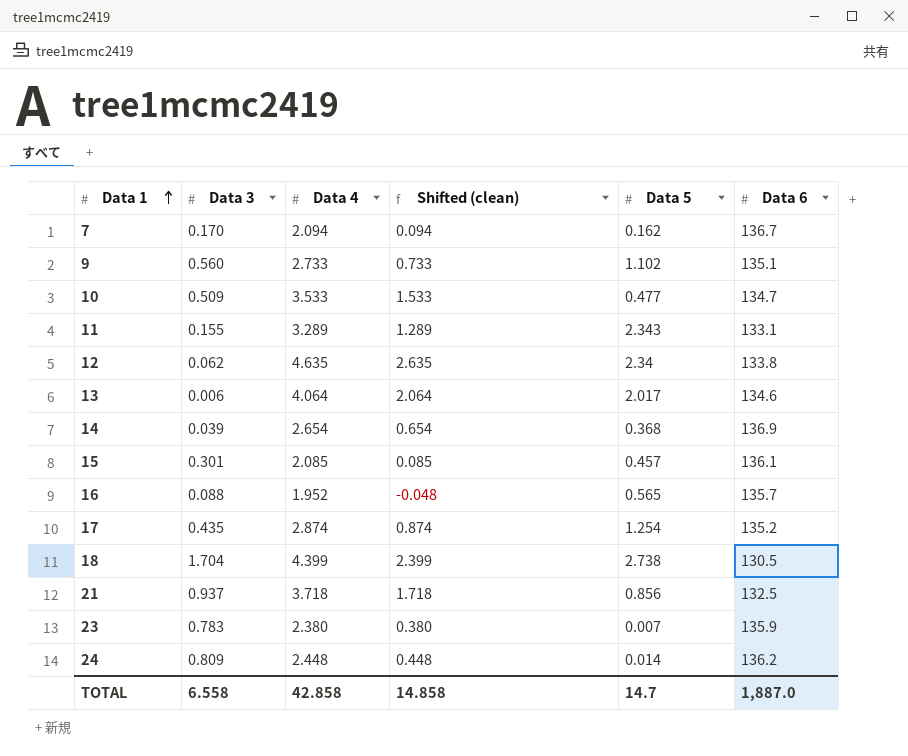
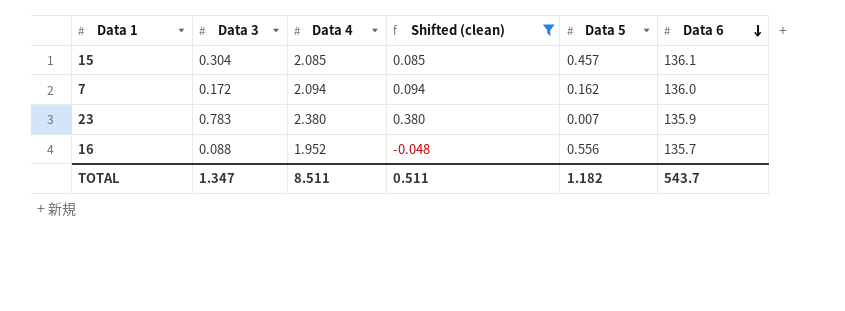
filter: none -> Shifted (clean) <= 0.380
row order: Data 1 ascending -> Data 6 descending
15 | Data 3: 0.301 -> 0.304
7 | Data 3: 0.170 -> 0.172
7 | Data 6: 136.7 -> 136.0
16 | Data 5: 0.565 -> 0.556
TOTAL | Data 3: 6.558 -> 1.347
TOTAL | Data 4: 42.858 -> 8.511
TOTAL | Shifted (clean): 14.858 -> 0.511
TOTAL | Data 5: 14.7 -> 1.182
TOTAL | Data 6: 1,887.0 -> 543.7

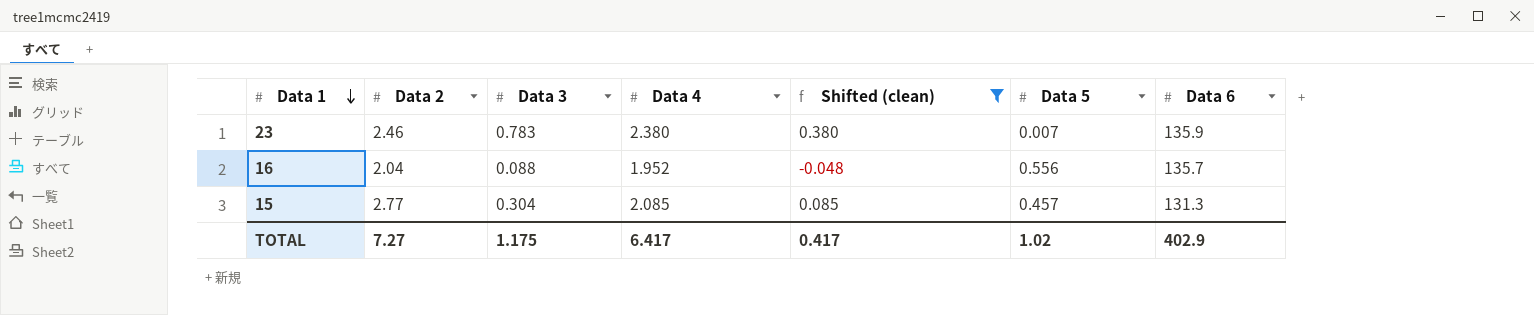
row order: Data 6 descending -> Data 1 descending
column Data 2 | position: none -> 2
row 7: 0.172 | 2.094 | 0.094 | 0.162 | 136.0 -> none
15 | Data 6: 136.1 -> 131.3
TOTAL | Data 3: 1.347 -> 1.175
TOTAL | Data 4: 8.511 -> 6.417
TOTAL | Shifted (clean): 0.511 -> 0.417
TOTAL | Data 5: 1.182 -> 1.02
TOTAL | Data 6: 543.7 -> 402.9

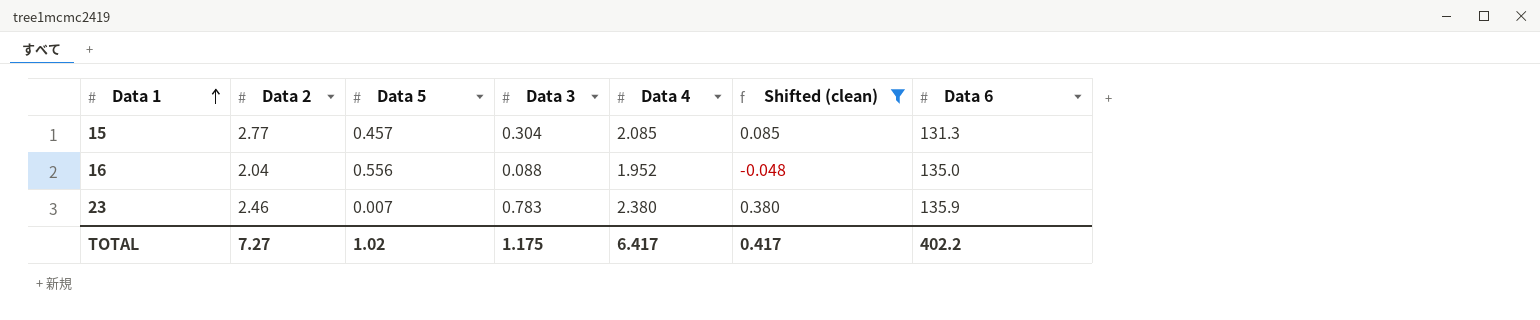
row order: Data 1 descending -> Data 1 ascending
column Data 5 | position: 6 -> 3
16 | Data 6: 135.7 -> 135.0
TOTAL | Data 6: 402.9 -> 402.2

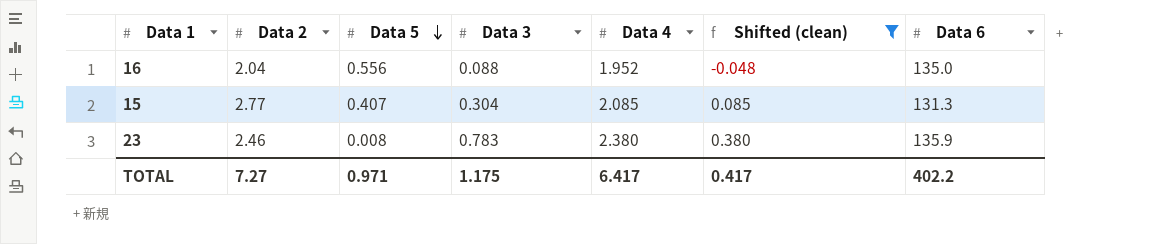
row order: Data 1 ascending -> Data 5 descending
15 | Data 5: 0.457 -> 0.407
23 | Data 5: 0.007 -> 0.008
TOTAL | Data 5: 1.02 -> 0.971

